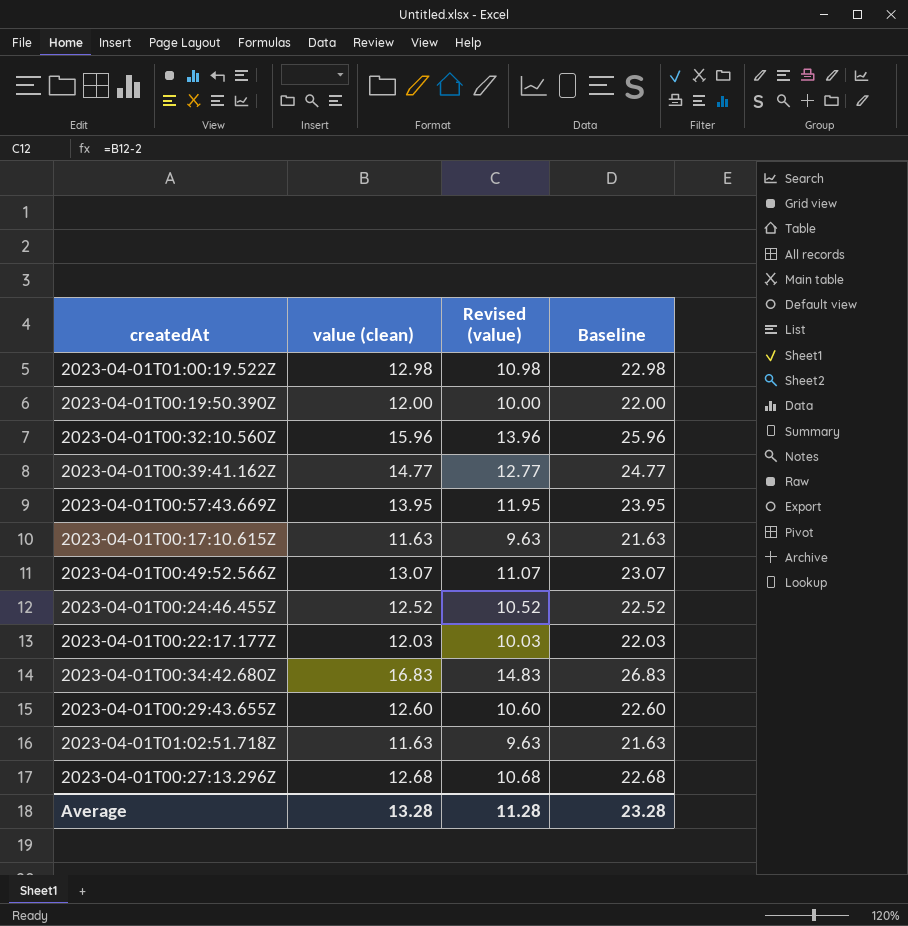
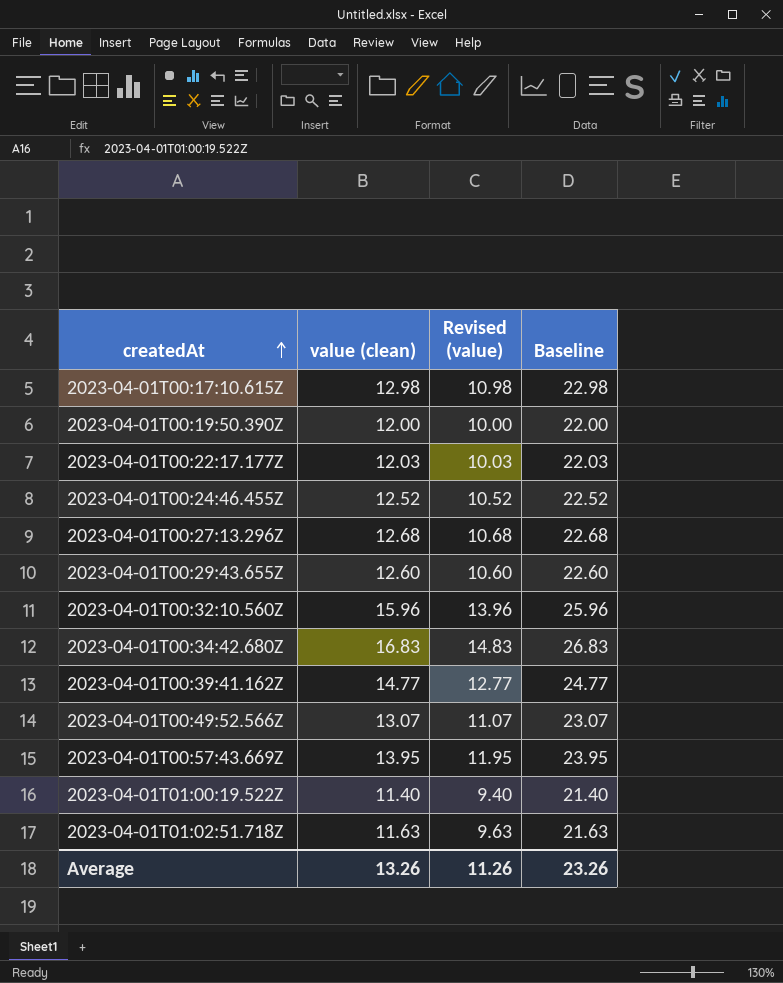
row order: none -> createdAt ascending
2023-04-01T00:17:10.615Z | value (clean): 11.63 -> 12.98
2023-04-01T00:17:10.615Z | Revised (value): 9.63 -> 10.98
2023-04-01T00:17:10.615Z | Baseline: 21.63 -> 22.98
2023-04-01T01:00:19.522Z | value (clean): 12.98 -> 11.40
2023-04-01T01:00:19.522Z | Revised (value): 10.98 -> 9.40
2023-04-01T01:00:19.522Z | Baseline: 22.98 -> 21.40
Average | value (clean): 13.28 -> 13.26
Average | Revised (value): 11.28 -> 11.26
Average | Baseline: 23.28 -> 23.26

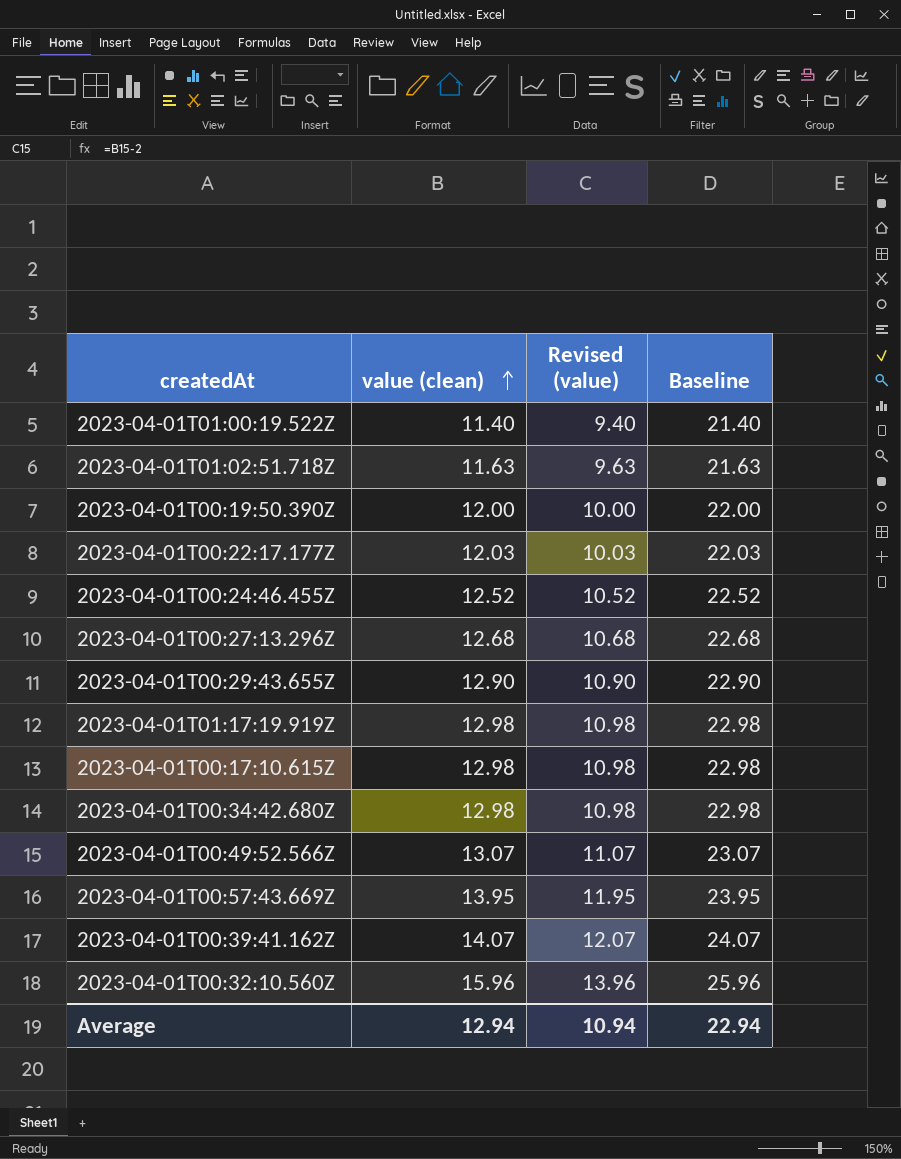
row order: createdAt ascending -> value (clean) ascending
2023-04-01T00:29:43.655Z | value (clean): 12.60 -> 12.90
2023-04-01T00:29:43.655Z | Revised (value): 10.60 -> 10.90
2023-04-01T00:29:43.655Z | Baseline: 22.60 -> 22.90
row 2023-04-01T01:17:19.919Z: none -> 12.98 | 10.98 | 22.98
2023-04-01T00:34:42.680Z | value (clean): 16.83 -> 12.98
2023-04-01T00:34:42.680Z | Revised (value): 14.83 -> 10.98
2023-04-01T00:34:42.680Z | Baseline: 26.83 -> 22.98
2023-04-01T00:39:41.162Z | value (clean): 14.77 -> 14.07
2023-04-01T00:39:41.162Z | Revised (value): 12.77 -> 12.07
2023-04-01T00:39:41.162Z | Baseline: 24.77 -> 24.07
Average | value (clean): 13.26 -> 12.94
Average | Revised (value): 11.26 -> 10.94
Average | Baseline: 23.26 -> 22.94

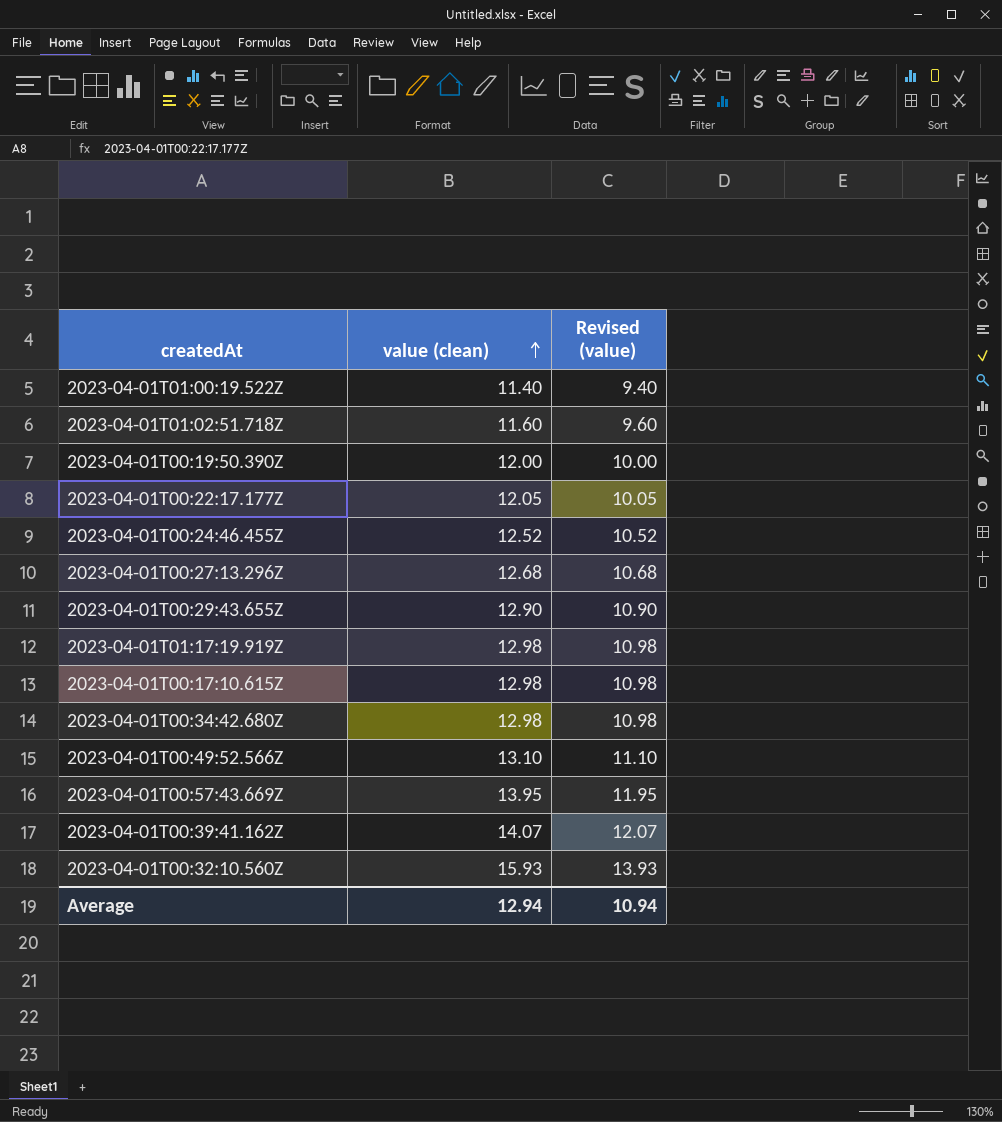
column Baseline | formula: [value (clean)] + 10 -> none
2023-04-01T01:02:51.718Z | value (clean): 11.63 -> 11.60
2023-04-01T01:02:51.718Z | Revised (value): 9.63 -> 9.60
2023-04-01T00:22:17.177Z | value (clean): 12.03 -> 12.05
2023-04-01T00:22:17.177Z | Revised (value): 10.03 -> 10.05
2023-04-01T00:49:52.566Z | value (clean): 13.07 -> 13.10
2023-04-01T00:49:52.566Z | Revised (value): 11.07 -> 11.10
2023-04-01T00:32:10.560Z | value (clean): 15.96 -> 15.93
2023-04-01T00:32:10.560Z | Revised (value): 13.96 -> 13.93

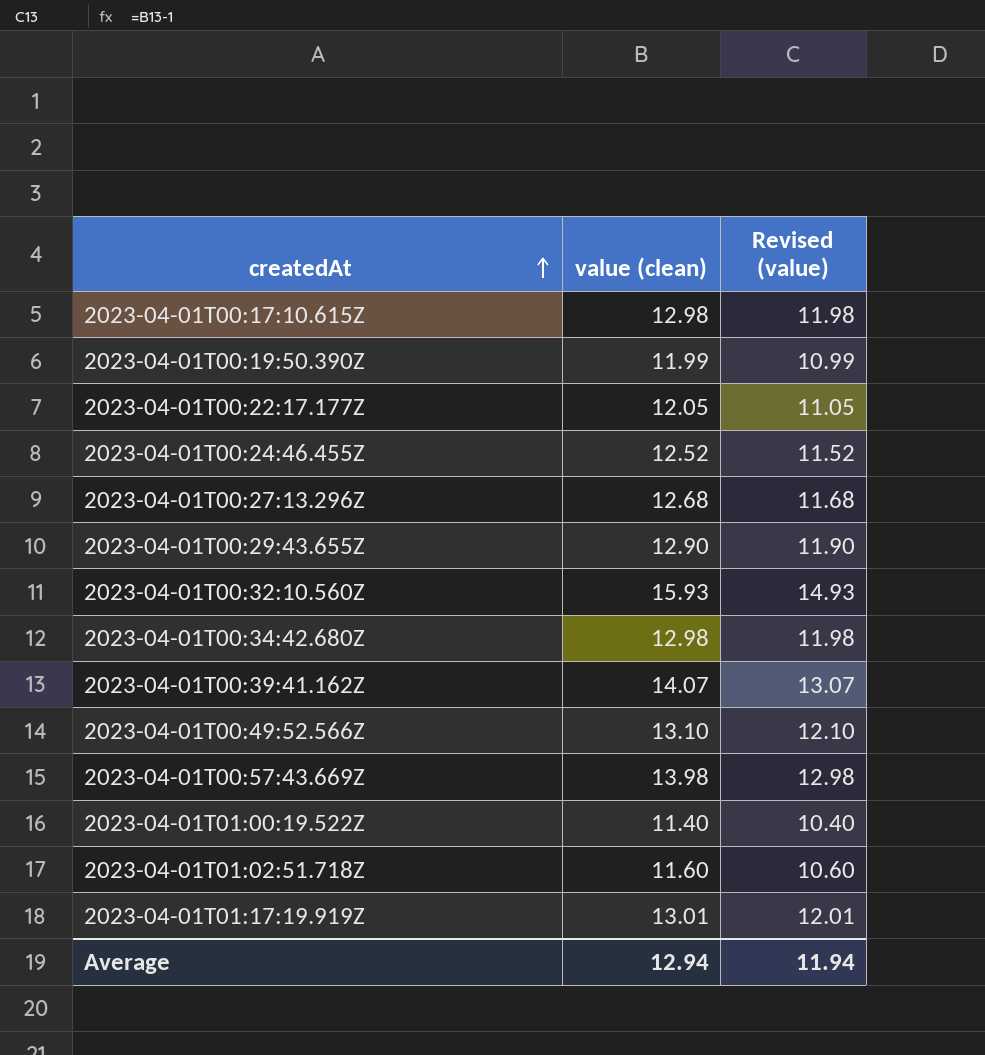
row order: value (clean) ascending -> createdAt ascending
column Revised (value) | formula: [value (clean)] - 2 -> [value (clean)] - 1
2023-04-01T00:19:50.390Z | value (clean): 12.00 -> 11.99
2023-04-01T00:57:43.669Z | value (clean): 13.95 -> 13.98
2023-04-01T01:17:19.919Z | value (clean): 12.98 -> 13.01
Average | Revised (value): 10.94 -> 11.94

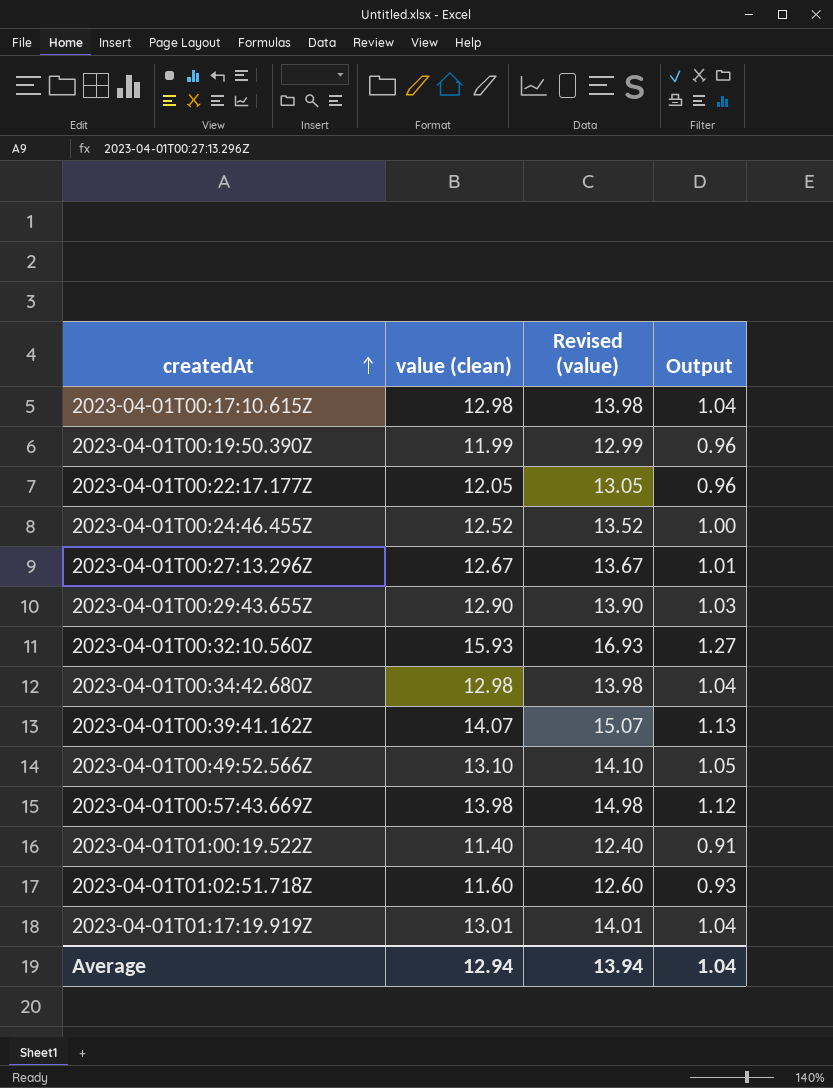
column Revised (value) | formula: [value (clean)] - 1 -> [value (clean)] + 1
column Output | formula: none -> [value (clean)] * 0.08
2023-04-01T00:27:13.296Z | value (clean): 12.68 -> 12.67
Average | Revised (value): 11.94 -> 13.94

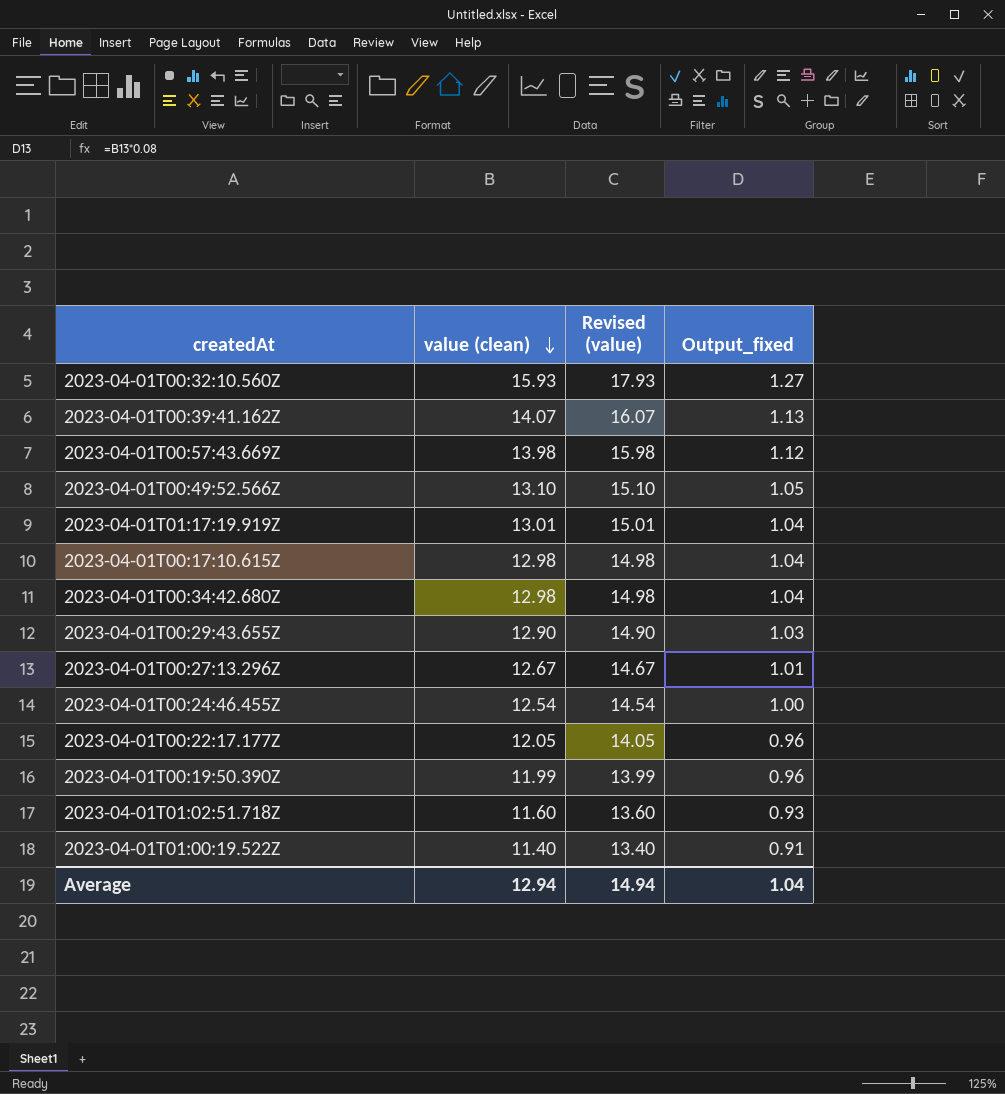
row order: createdAt ascending -> value (clean) descending
column Revised (value) | formula: [value (clean)] + 1 -> [value (clean)] + 2
column name: Output -> Output_fixed
2023-04-01T00:24:46.455Z | value (clean): 12.52 -> 12.54
Average | Revised (value): 13.94 -> 14.94

